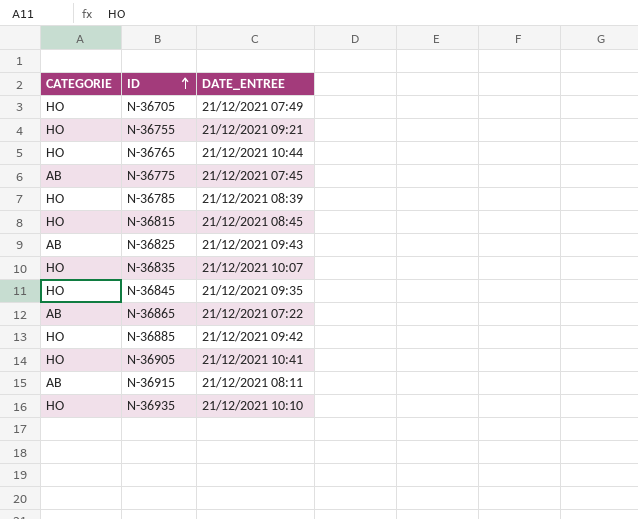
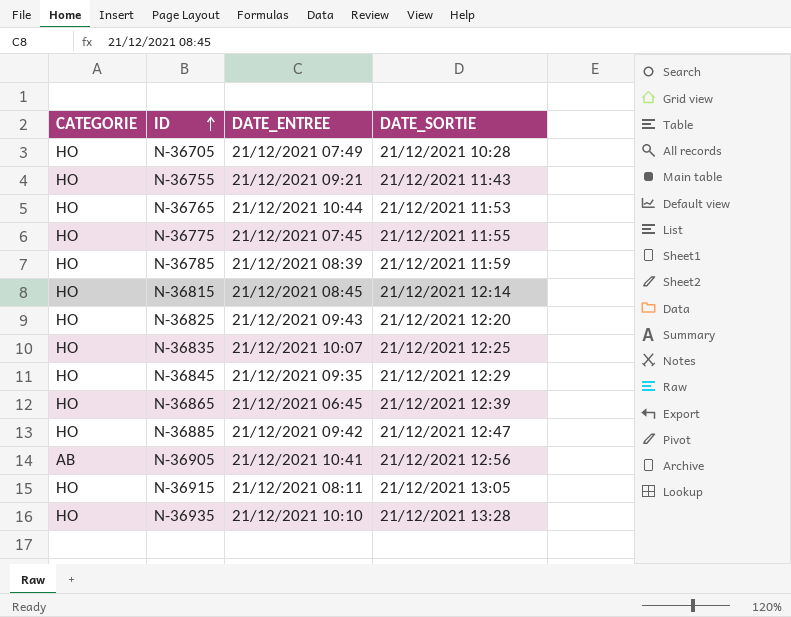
column DATE_SORTIE | position: none -> 4
N-36775 | CATEGORIE: AB -> HO
N-36825 | CATEGORIE: AB -> HO
N-36865 | CATEGORIE: AB -> HO
N-36865 | DATE_ENTREE: 21/12/2021 07:22 -> 21/12/2021 06:45
N-36905 | CATEGORIE: HO -> AB
N-36915 | CATEGORIE: AB -> HO

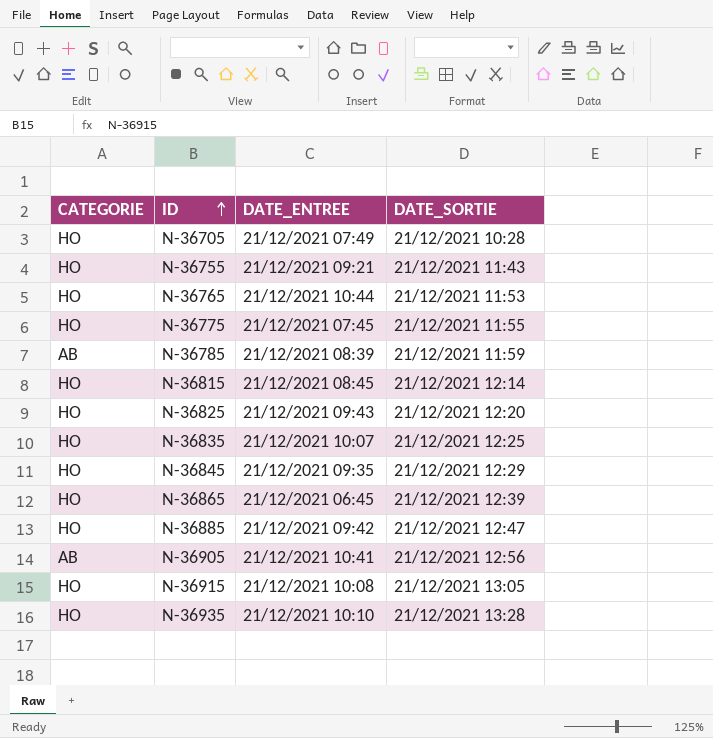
N-36785 | CATEGORIE: HO -> AB
N-36915 | DATE_ENTREE: 21/12/2021 08:11 -> 21/12/2021 10:08

